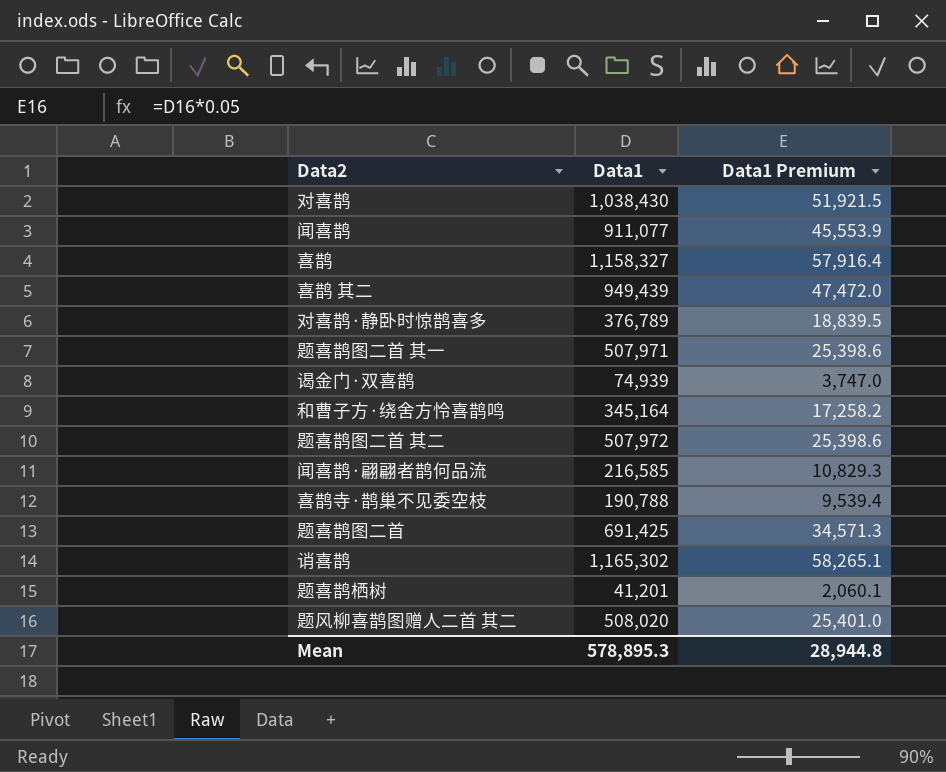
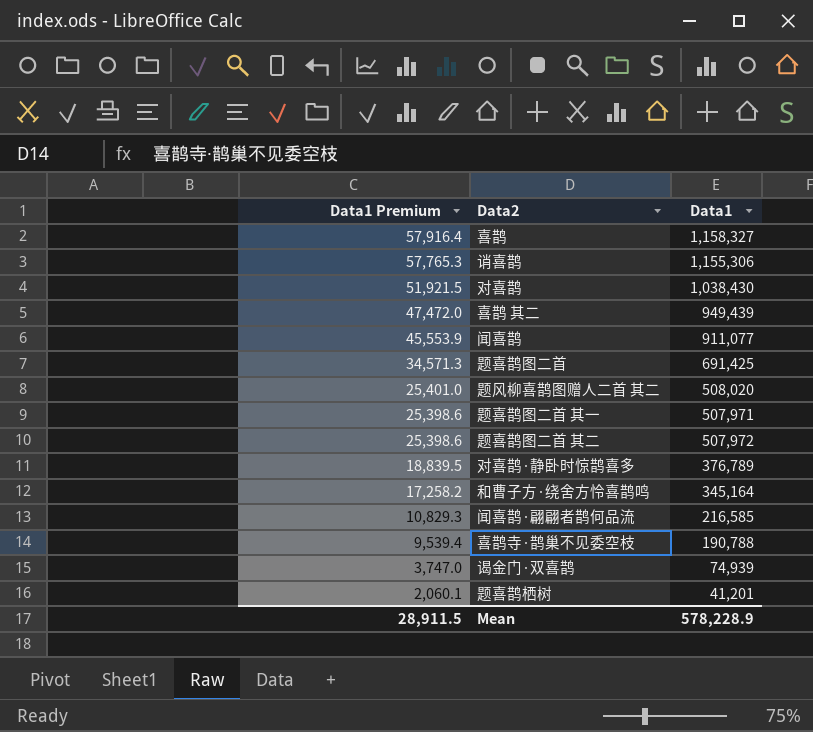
row order: none -> Data1 Premium descending
column Data1 Premium | position: 3 -> 1
诮喜鹊 | Data1 Premium: 58,265.1 -> 57,765.3
诮喜鹊 | Data1: 1,165,302 -> 1,155,306
Mean | Data1 Premium: 28,944.8 -> 28,911.5
Mean | Data1: 578,895.3 -> 578,228.9

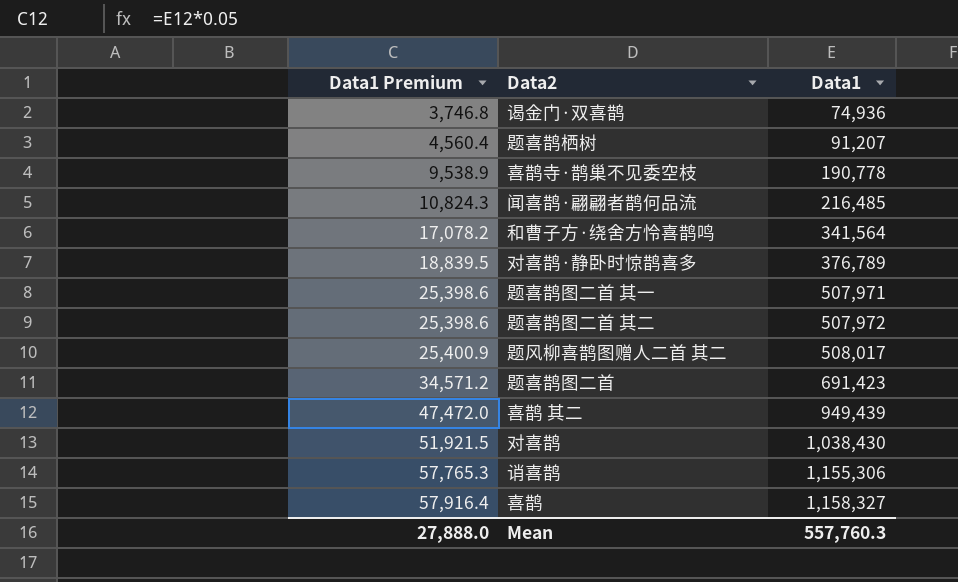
row order: Data1 Premium descending -> Data1 Premium ascending
row 闻喜鹊: 45,553.9 | 911,077 -> none
谒金门·双喜鹊 | Data1 Premium: 3,747.0 -> 3,746.8
谒金门·双喜鹊 | Data1: 74,939 -> 74,936
题喜鹊栖树 | Data1 Premium: 2,060.1 -> 4,560.4
题喜鹊栖树 | Data1: 41,201 -> 91,207
喜鹊寺·鹊巢不见委空枝 | Data1 Premium: 9,539.4 -> 9,538.9
喜鹊寺·鹊巢不见委空枝 | Data1: 190,788 -> 190,778
闻喜鹊·翩翩者鹊何品流 | Data1 Premium: 10,829.3 -> 10,824.3
闻喜鹊·翩翩者鹊何品流 | Data1: 216,585 -> 216,485
和曹子方·绕舍方怜喜鹊鸣 | Data1 Premium: 17,258.2 -> 17,078.2
和曹子方·绕舍方怜喜鹊鸣 | Data1: 345,164 -> 341,564
题风柳喜鹊图赠人二首 其二 | Data1 Premium: 25,401.0 -> 25,400.9
题风柳喜鹊图赠人二首 其二 | Data1: 508,020 -> 508,017
题喜鹊图二首 | Data1 Premium: 34,571.3 -> 34,571.2
题喜鹊图二首 | Data1: 691,425 -> 691,423
Mean | Data1 Premium: 28,911.5 -> 27,888.0
Mean | Data1: 578,228.9 -> 557,760.3

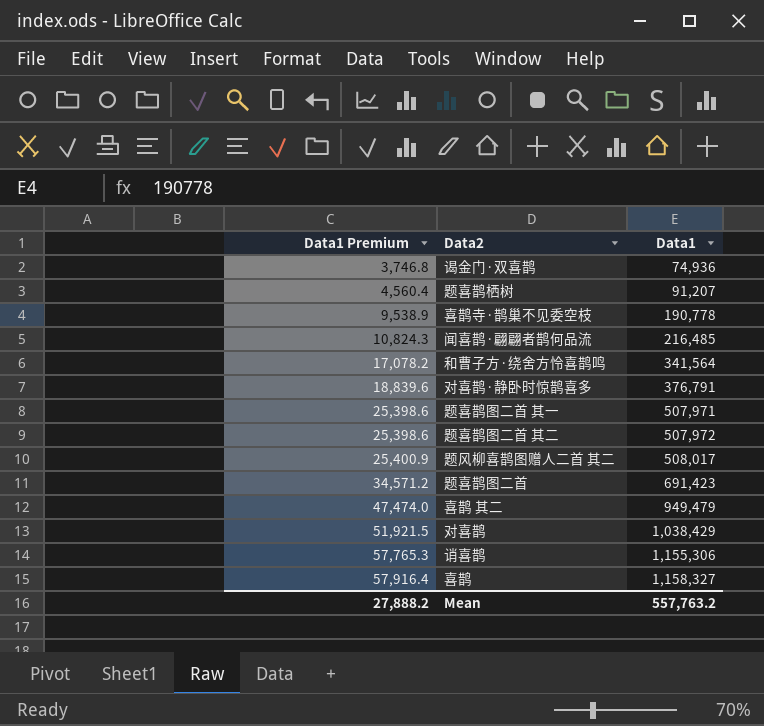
对喜鹊·静卧时惊鹊喜多 | Data1 Premium: 18,839.5 -> 18,839.6
对喜鹊·静卧时惊鹊喜多 | Data1: 376,789 -> 376,791
喜鹊 其二 | Data1 Premium: 47,472.0 -> 47,474.0
喜鹊 其二 | Data1: 949,439 -> 949,479
对喜鹊 | Data1: 1,038,430 -> 1,038,429
Mean | Data1 Premium: 27,888.0 -> 27,888.2
Mean | Data1: 557,760.3 -> 557,763.2

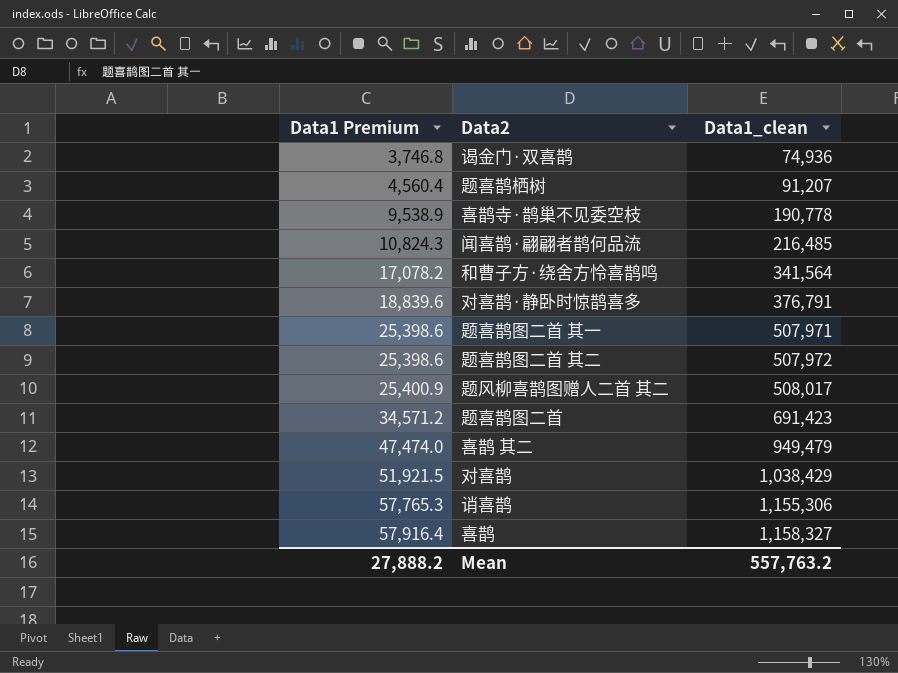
column name: Data1 -> Data1_clean

